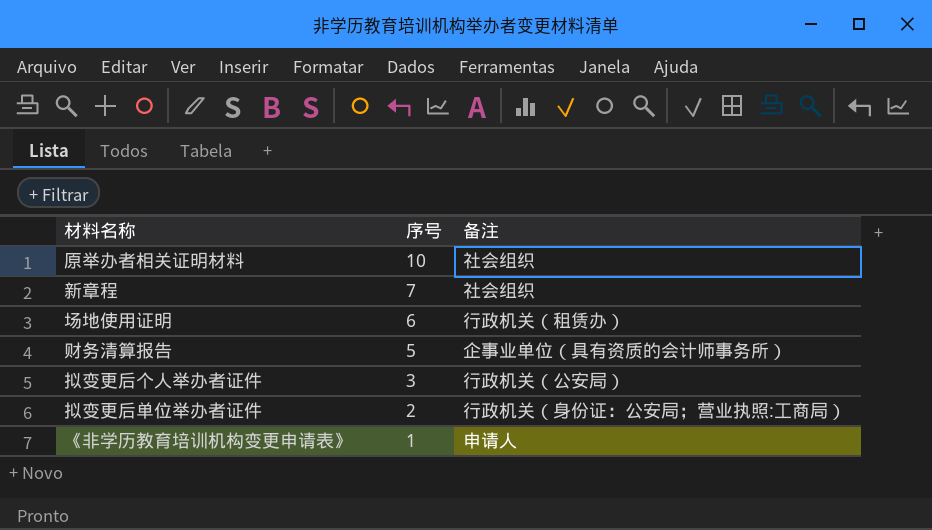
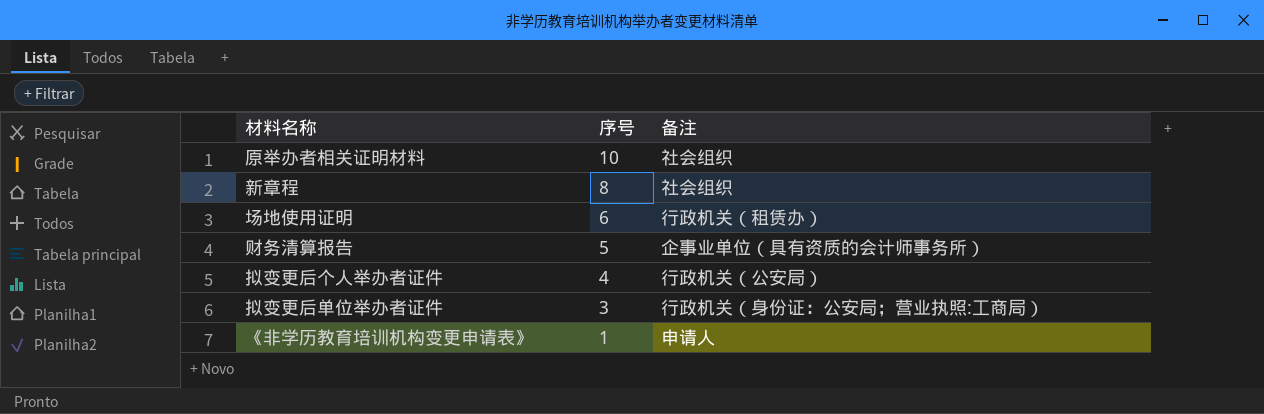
新章程 | 序号: 7 -> 8
拟变更后个人举办者证件 | 序号: 3 -> 4
拟变更后单位举办者证件 | 序号: 2 -> 3

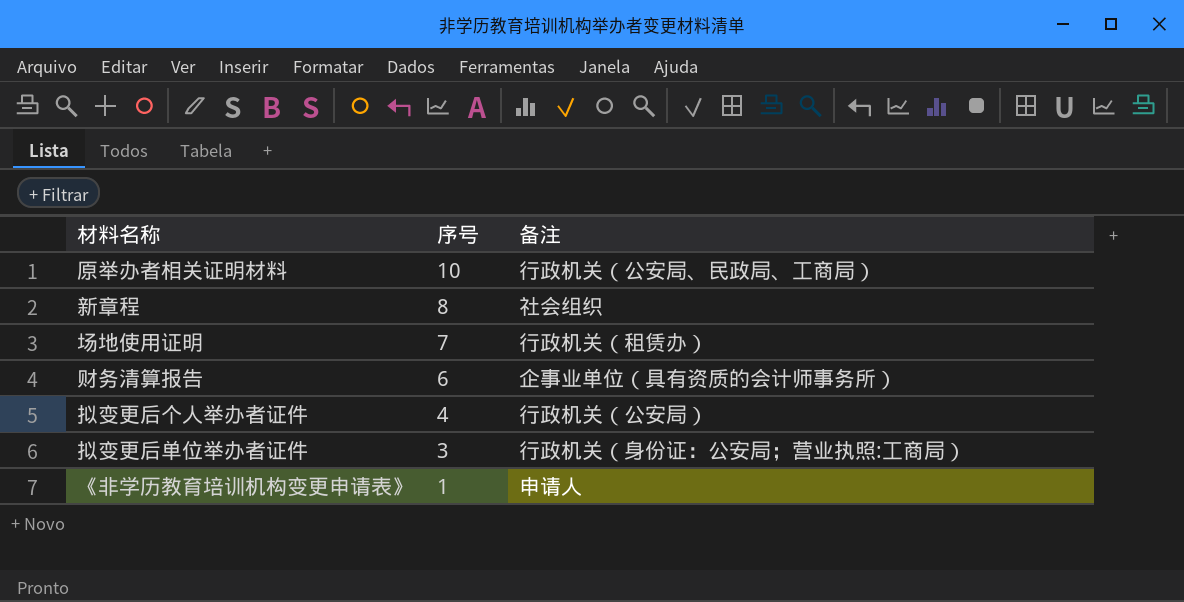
原举办者相关证明材料 | 备注: 社会组织 -> 行政机关（公安局、民政局、工商局）
场地使用证明 | 序号: 6 -> 7
财务清算报告 | 序号: 5 -> 6

